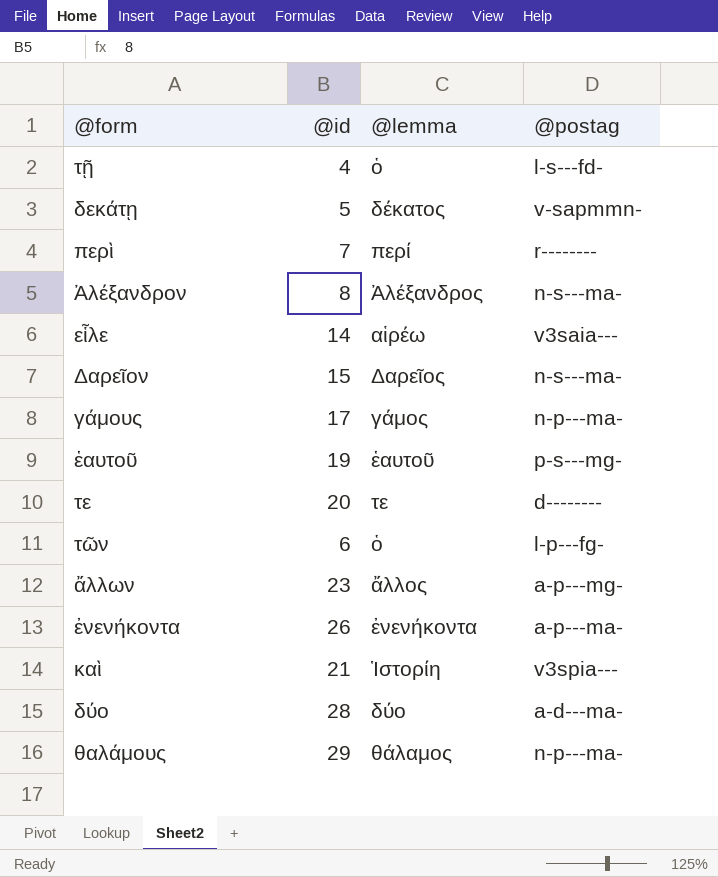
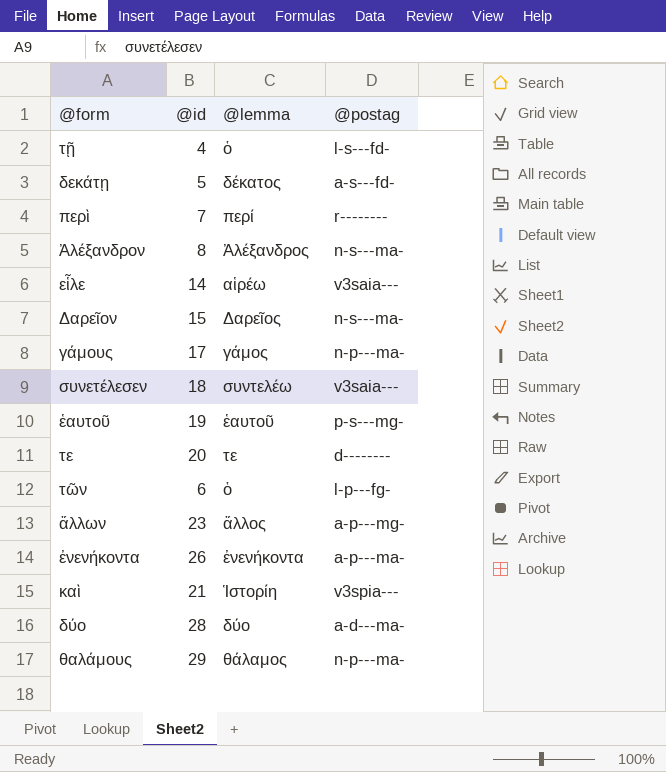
δεκάτῃ | @postag: v-sapmmn- -> a-s---fd-
row συνετέλεσεν: none -> 18 | συντελέω | v3saia---

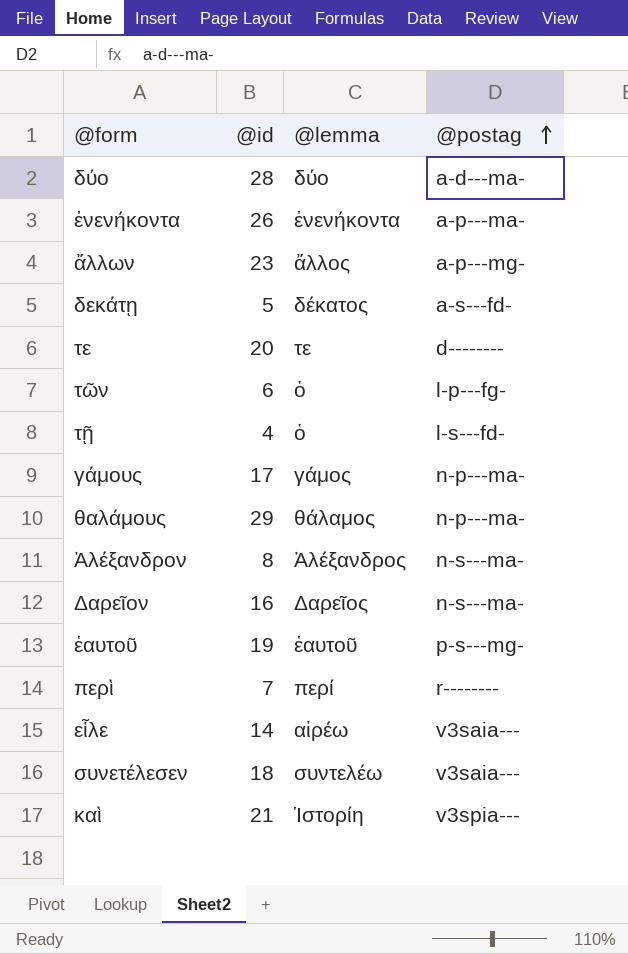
row order: none -> @postag ascending
Δαρεῖον | @id: 15 -> 16

